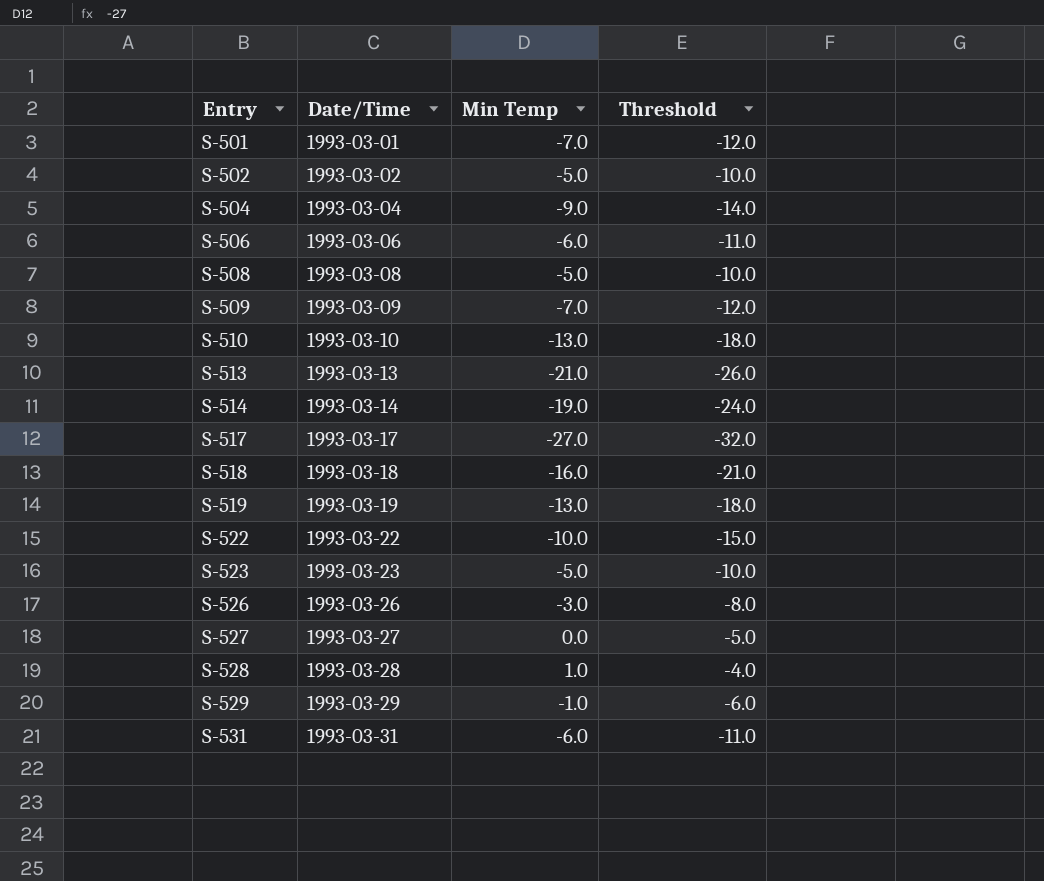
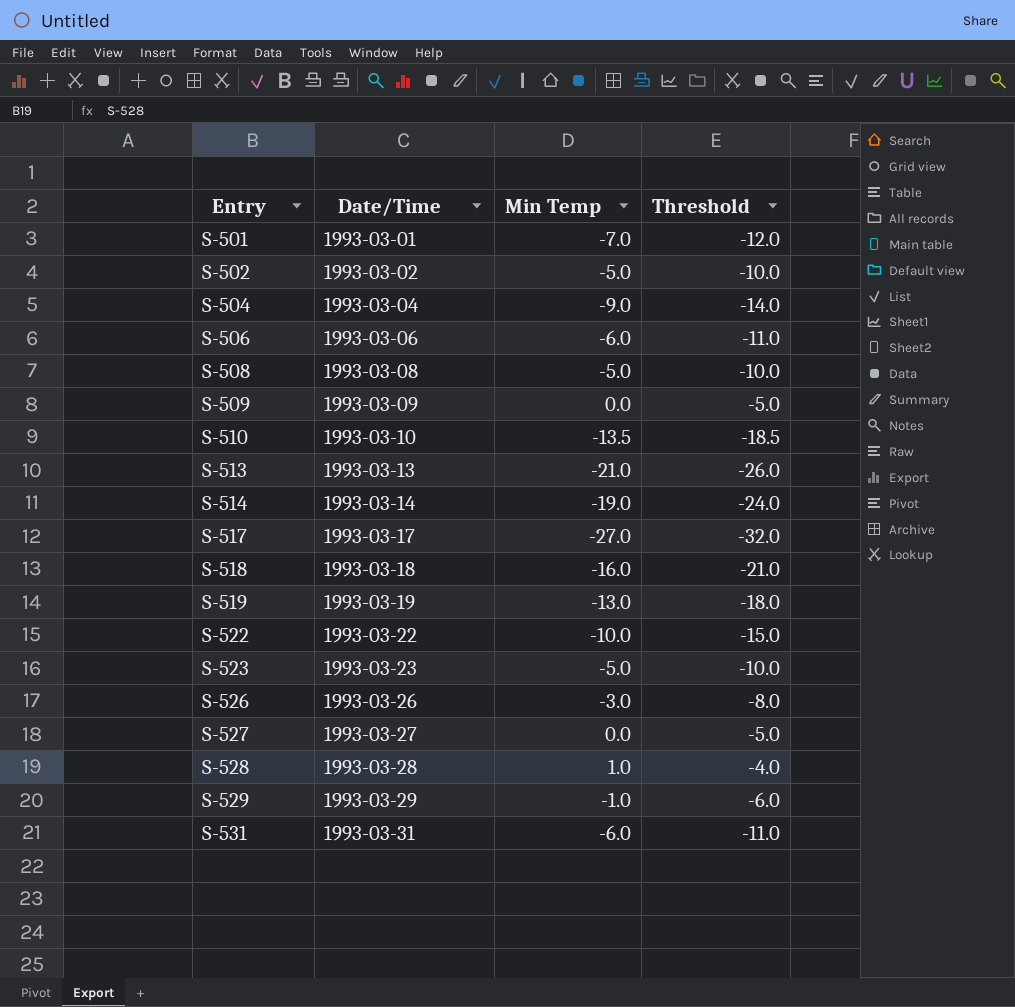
S-509 | Min Temp: -7.0 -> 0.0
S-509 | Threshold: -12.0 -> -5.0
S-510 | Min Temp: -13.0 -> -13.5
S-510 | Threshold: -18.0 -> -18.5

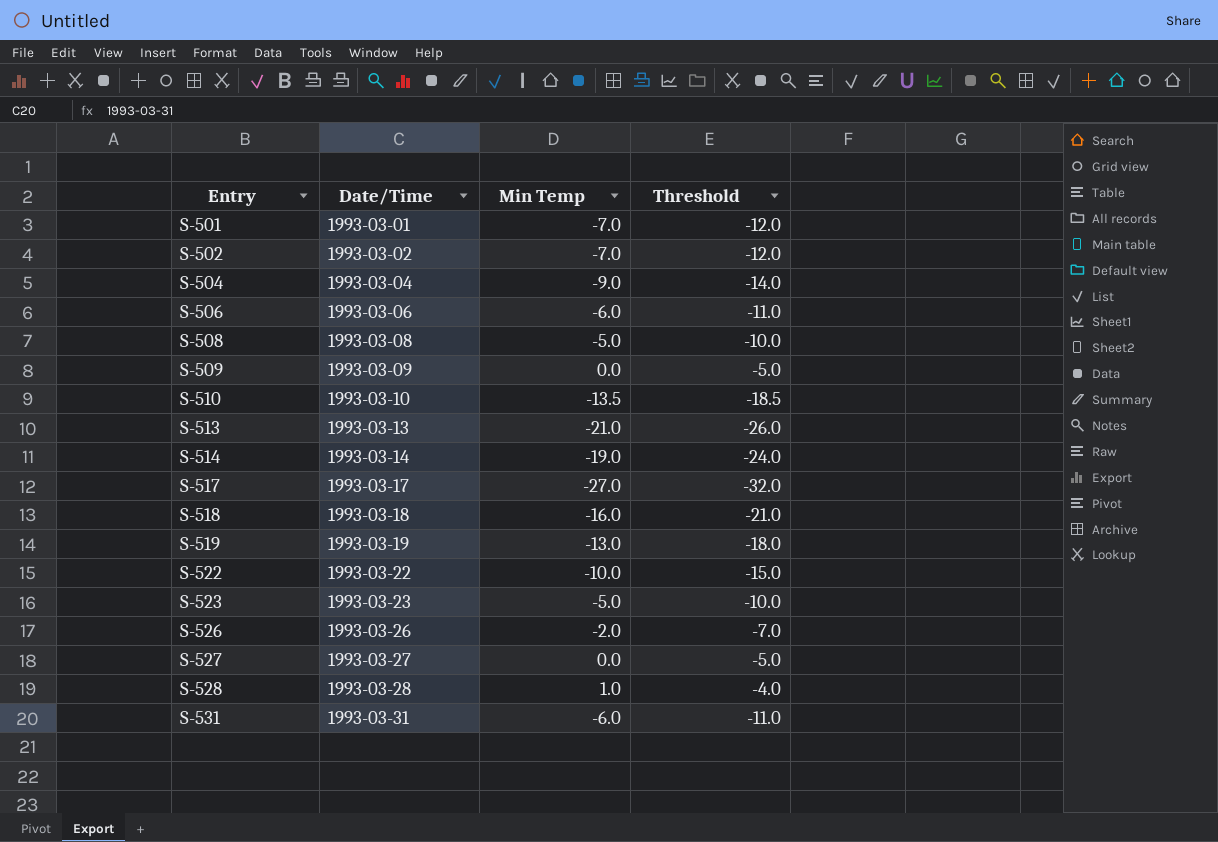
row S-529: 1993-03-29 | -1.0 | -6.0 -> none
S-502 | Min Temp: -5.0 -> -7.0
S-502 | Threshold: -10.0 -> -12.0
S-526 | Min Temp: -3.0 -> -2.0
S-526 | Threshold: -8.0 -> -7.0

